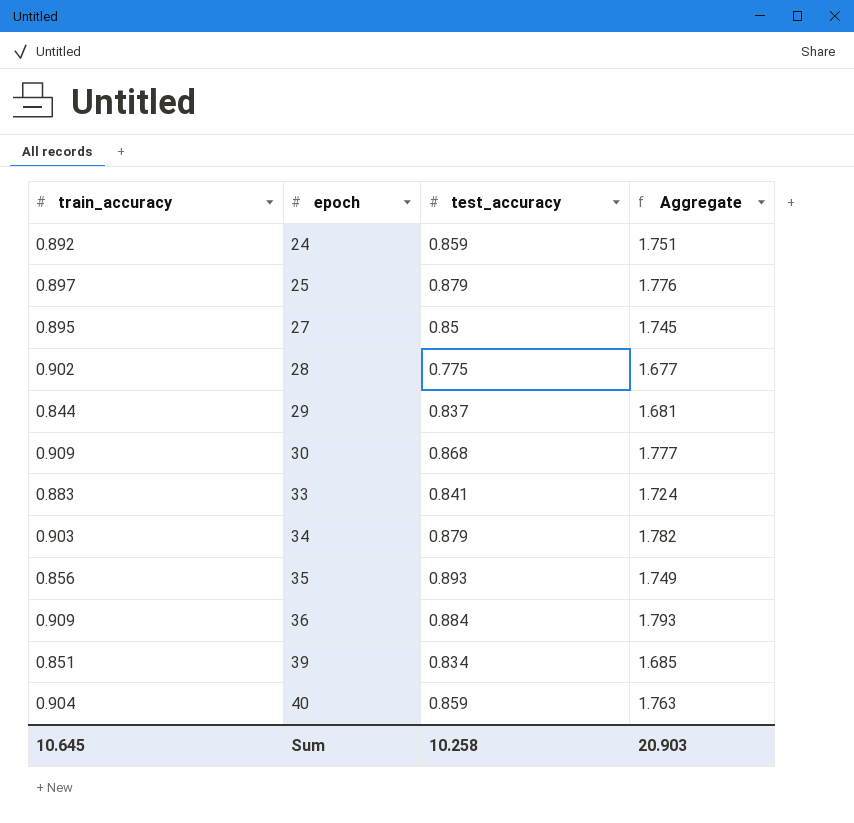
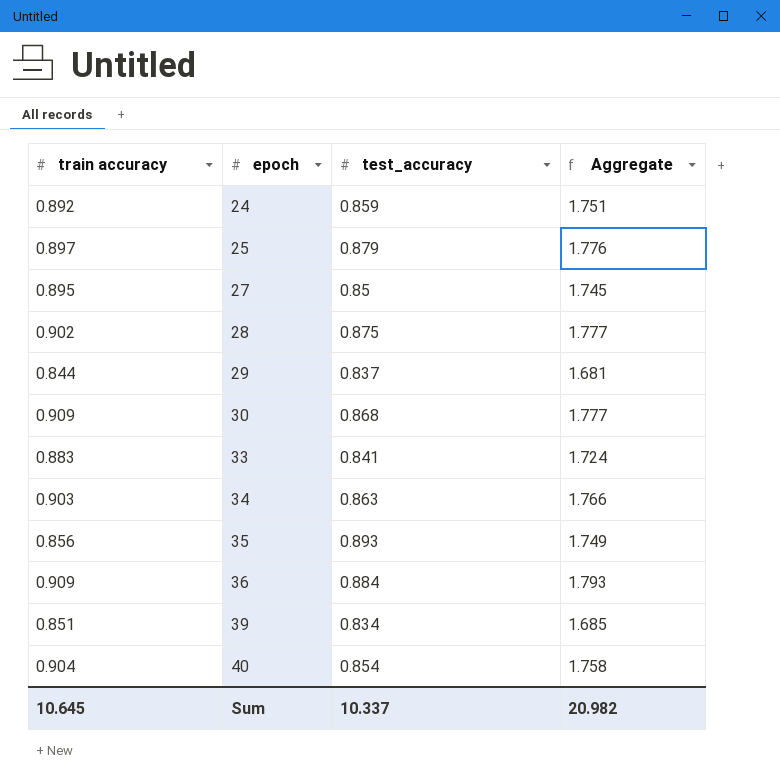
column name: train_accuracy -> train accuracy
28 | test_accuracy: 0.775 -> 0.875
28 | Aggregate: 1.677 -> 1.777
34 | test_accuracy: 0.879 -> 0.863
34 | Aggregate: 1.782 -> 1.766
40 | test_accuracy: 0.859 -> 0.854
40 | Aggregate: 1.763 -> 1.758
Sum | test_accuracy: 10.258 -> 10.337
Sum | Aggregate: 20.903 -> 20.982

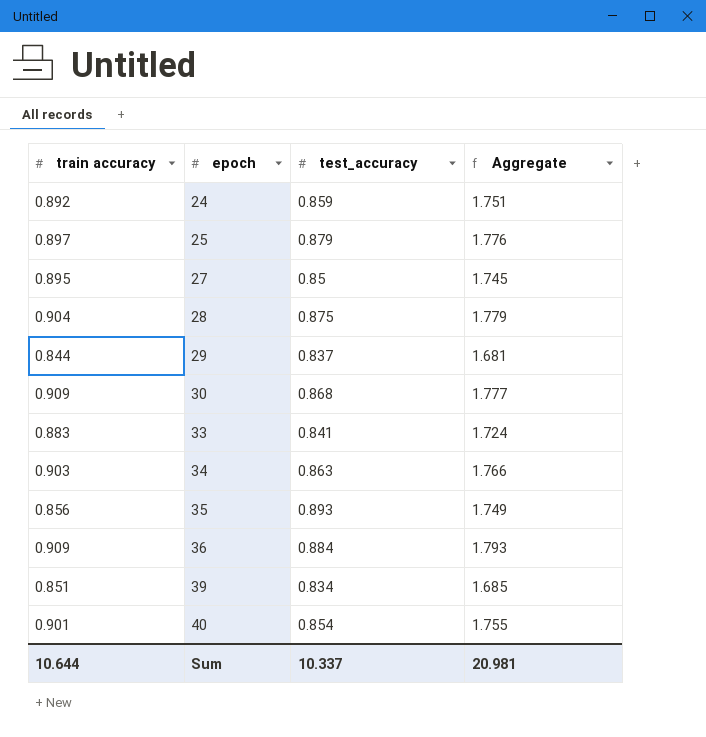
28 | train accuracy: 0.902 -> 0.904
28 | Aggregate: 1.777 -> 1.779
40 | train accuracy: 0.904 -> 0.901
40 | Aggregate: 1.758 -> 1.755
Sum | train accuracy: 10.645 -> 10.644
Sum | Aggregate: 20.982 -> 20.981

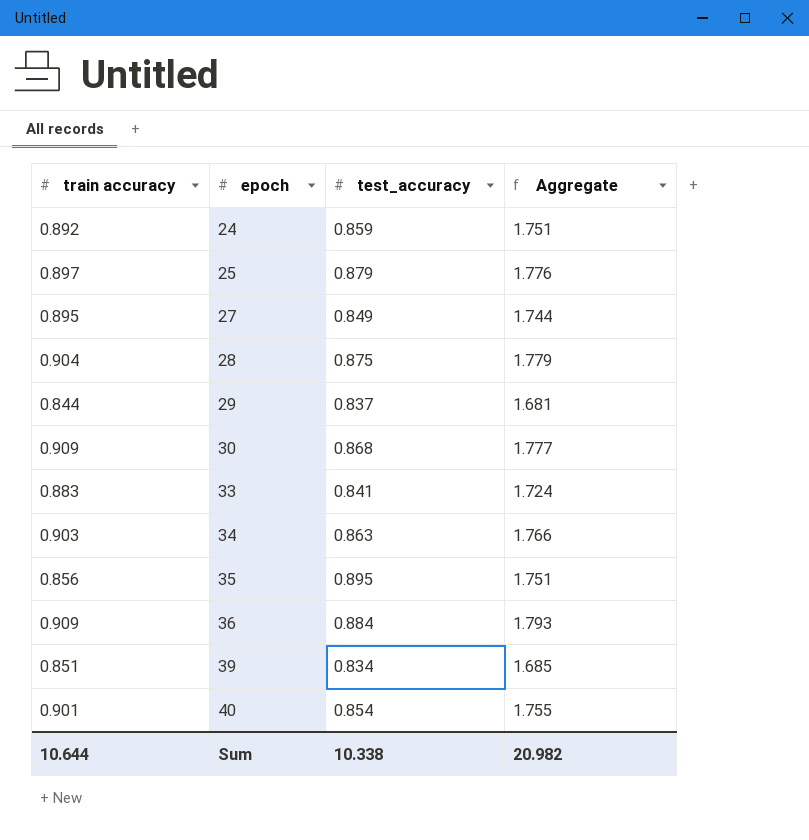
27 | test_accuracy: 0.85 -> 0.849
27 | Aggregate: 1.745 -> 1.744
35 | test_accuracy: 0.893 -> 0.895
35 | Aggregate: 1.749 -> 1.751
Sum | test_accuracy: 10.337 -> 10.338
Sum | Aggregate: 20.981 -> 20.982

